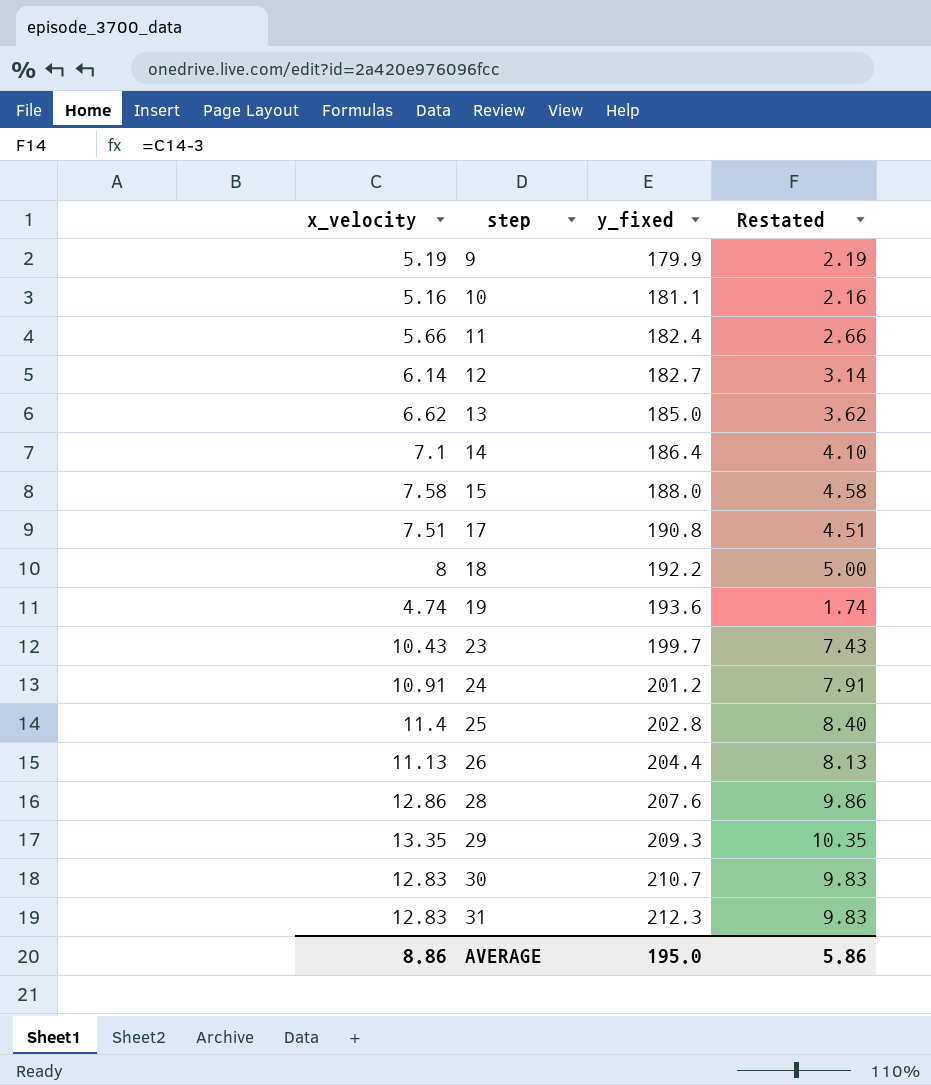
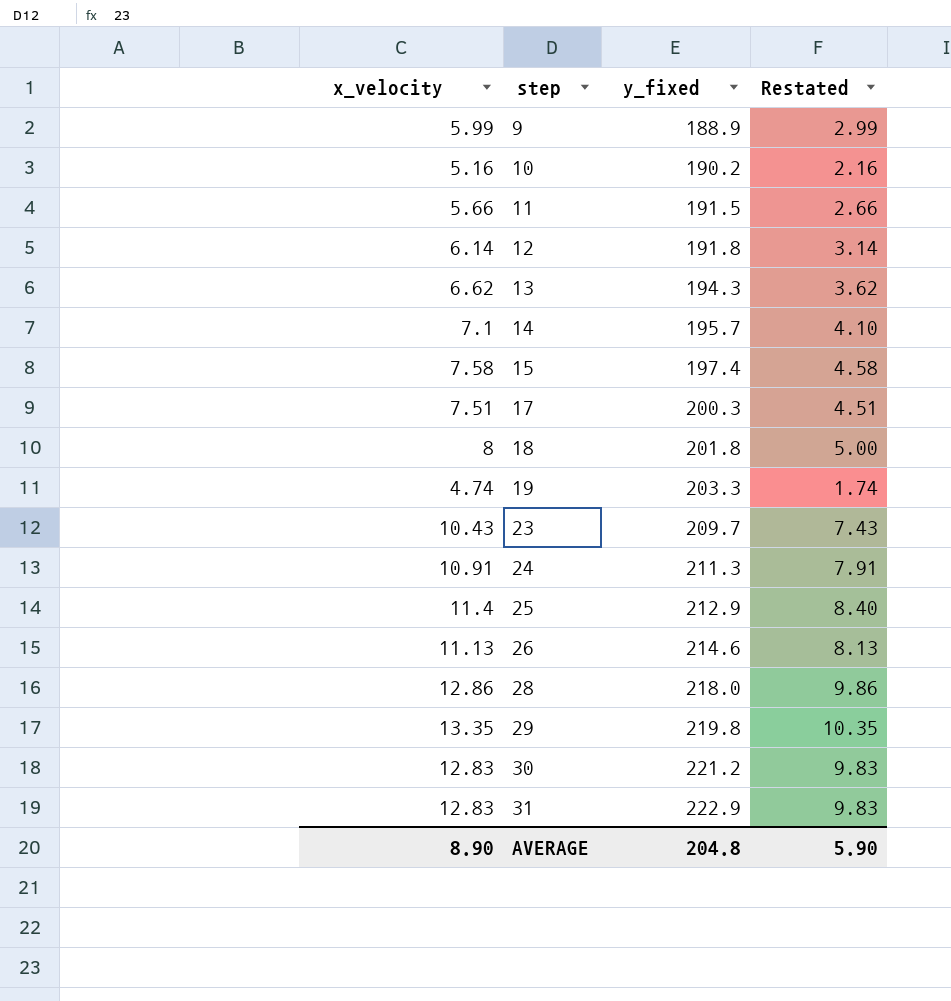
9 | x_velocity: 5.19 -> 5.99
9 | y_fixed: 179.9 -> 188.9
9 | Restated: 2.19 -> 2.99
10 | y_fixed: 181.1 -> 190.2
11 | y_fixed: 182.4 -> 191.5
12 | y_fixed: 182.7 -> 191.8
13 | y_fixed: 185.0 -> 194.3
14 | y_fixed: 186.4 -> 195.7
15 | y_fixed: 188.0 -> 197.4
17 | y_fixed: 190.8 -> 200.3
18 | y_fixed: 192.2 -> 201.8
19 | y_fixed: 193.6 -> 203.3
23 | y_fixed: 199.7 -> 209.7
24 | y_fixed: 201.2 -> 211.3
25 | y_fixed: 202.8 -> 212.9
26 | y_fixed: 204.4 -> 214.6
28 | y_fixed: 207.6 -> 218.0
29 | y_fixed: 209.3 -> 219.8
30 | y_fixed: 210.7 -> 221.2
31 | y_fixed: 212.3 -> 222.9
AVERAGE | x_velocity: 8.86 -> 8.90
AVERAGE | y_fixed: 195.0 -> 204.8
AVERAGE | Restated: 5.86 -> 5.90

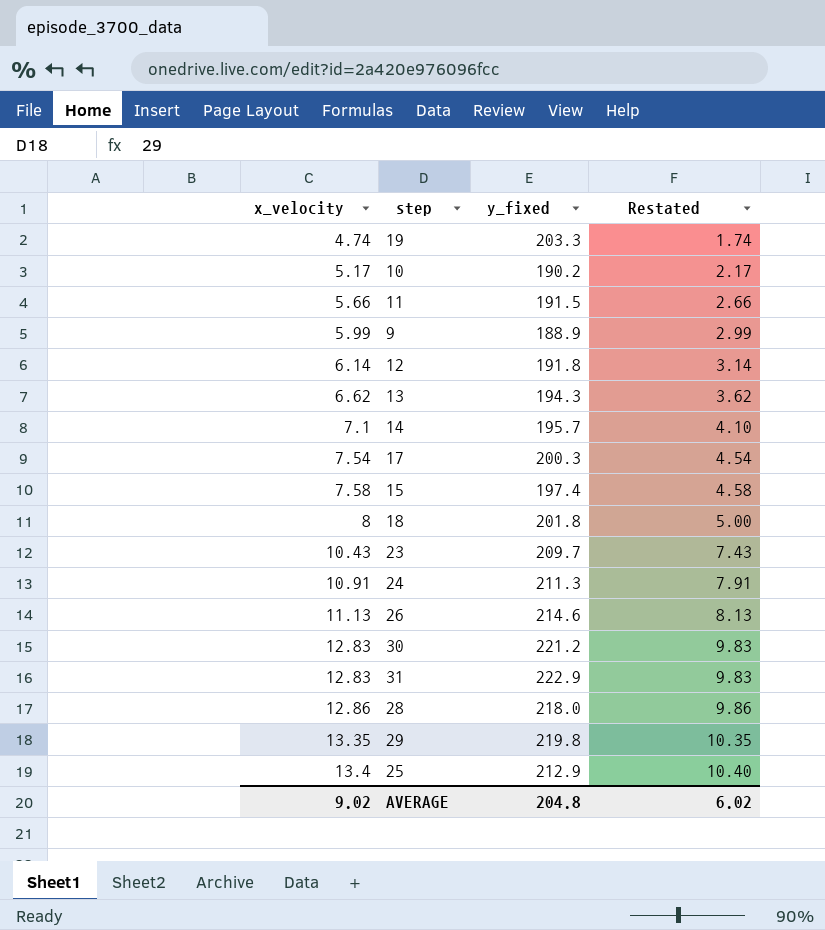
row order: step ascending -> x_velocity ascending
10 | x_velocity: 5.16 -> 5.17
10 | Restated: 2.16 -> 2.17
17 | x_velocity: 7.51 -> 7.54
17 | Restated: 4.51 -> 4.54
25 | x_velocity: 11.4 -> 13.4
25 | Restated: 8.40 -> 10.40
AVERAGE | x_velocity: 8.90 -> 9.02
AVERAGE | Restated: 5.90 -> 6.02

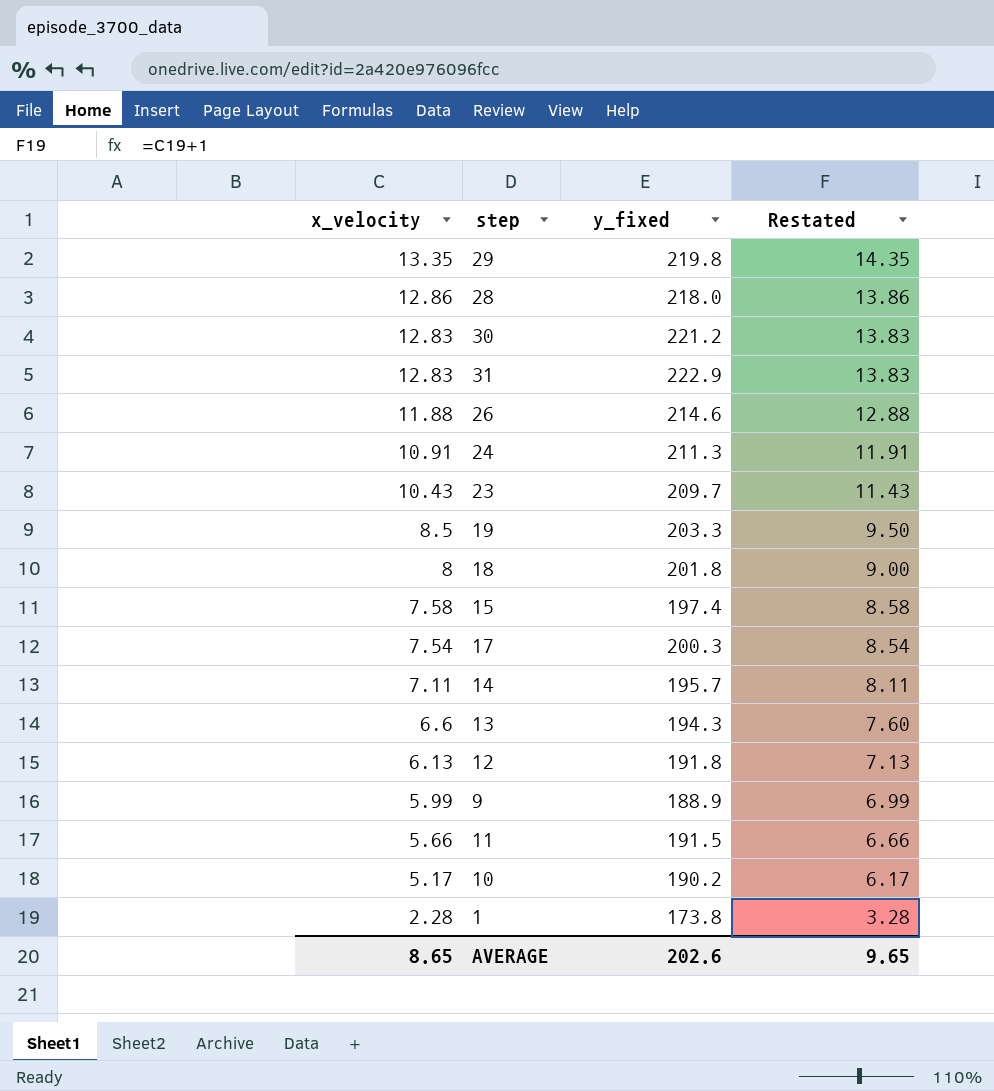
row order: x_velocity ascending -> x_velocity descending
column Restated | formula: [x_velocity] - 3 -> [x_velocity] + 1
row 25: 13.4 | 212.9 | 10.40 -> none
26 | x_velocity: 11.13 -> 11.88
19 | x_velocity: 4.74 -> 8.5
14 | x_velocity: 7.1 -> 7.11
13 | x_velocity: 6.62 -> 6.6
12 | x_velocity: 6.14 -> 6.13
row 1: none -> 2.28 | 173.8 | 3.28
AVERAGE | x_velocity: 9.02 -> 8.65
AVERAGE | y_fixed: 204.8 -> 202.6
AVERAGE | Restated: 6.02 -> 9.65

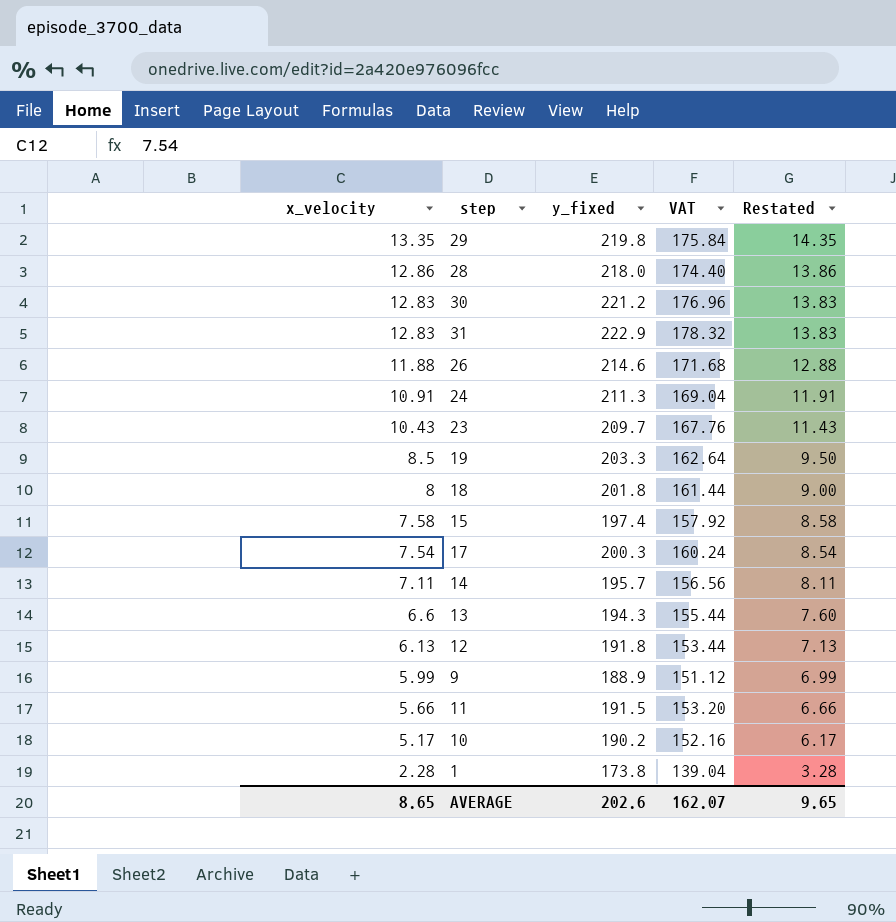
column VAT | formula: none -> [y_fixed] * 0.8

